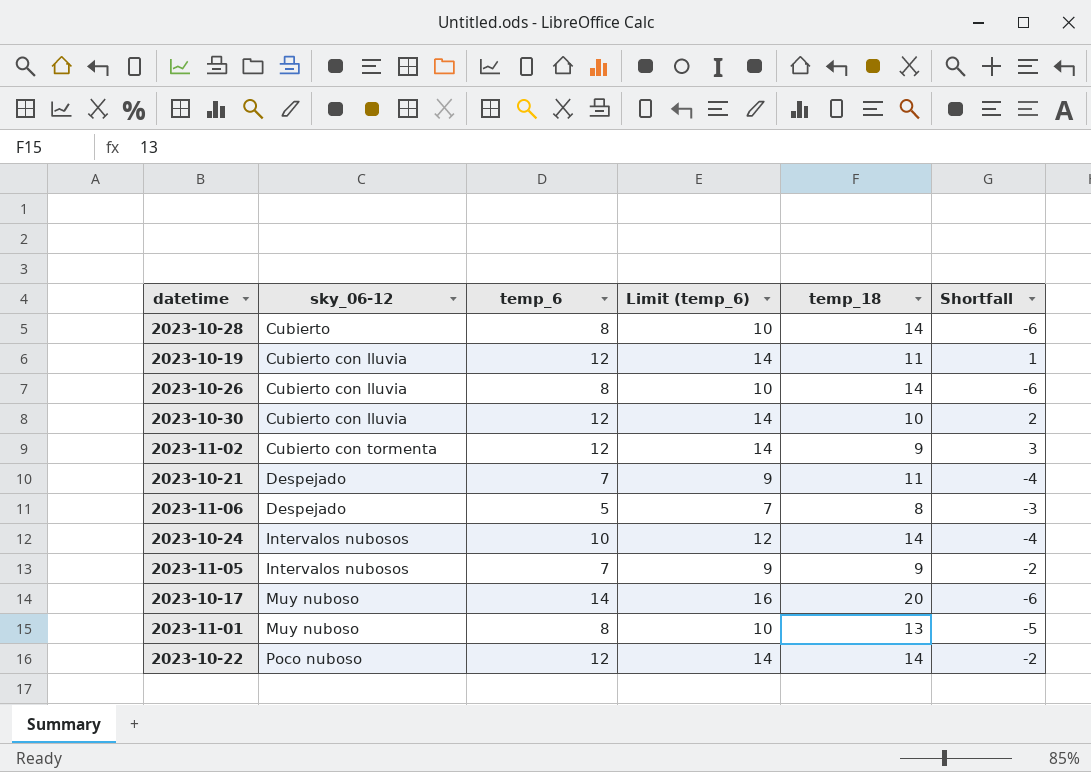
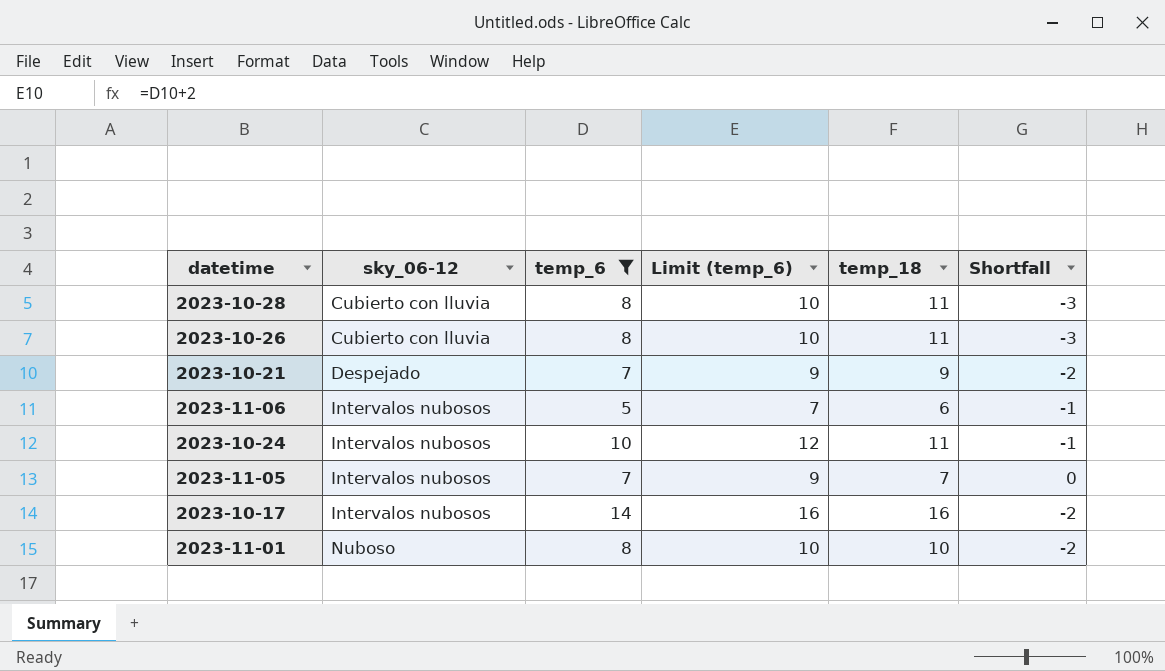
filter: none -> temp_6 != 12
2023-10-28 | sky_06-12: Cubierto -> Cubierto con lluvia
2023-10-28 | temp_18: 14 -> 11
2023-10-28 | Shortfall: -6 -> -3
2023-10-26 | temp_18: 14 -> 11
2023-10-26 | Shortfall: -6 -> -3
2023-10-21 | temp_18: 11 -> 9
2023-10-21 | Shortfall: -4 -> -2
2023-11-06 | sky_06-12: Despejado -> Intervalos nubosos
2023-11-06 | temp_18: 8 -> 6
2023-11-06 | Shortfall: -3 -> -1
2023-10-24 | temp_18: 14 -> 11
2023-10-24 | Shortfall: -4 -> -1
2023-11-05 | temp_18: 9 -> 7
2023-11-05 | Shortfall: -2 -> 0
2023-10-17 | sky_06-12: Muy nuboso -> Intervalos nubosos
2023-10-17 | temp_18: 20 -> 16
2023-10-17 | Shortfall: -6 -> -2
2023-11-01 | sky_06-12: Muy nuboso -> Nuboso
2023-11-01 | temp_18: 13 -> 10
2023-11-01 | Shortfall: -5 -> -2

